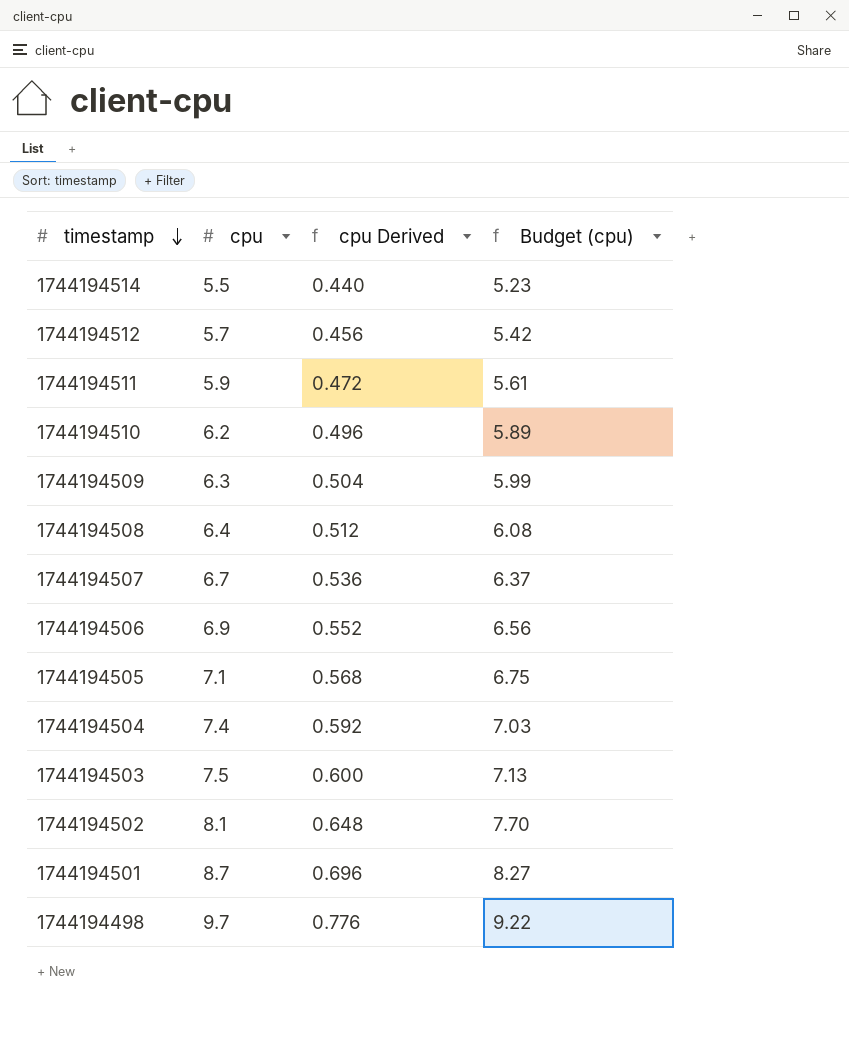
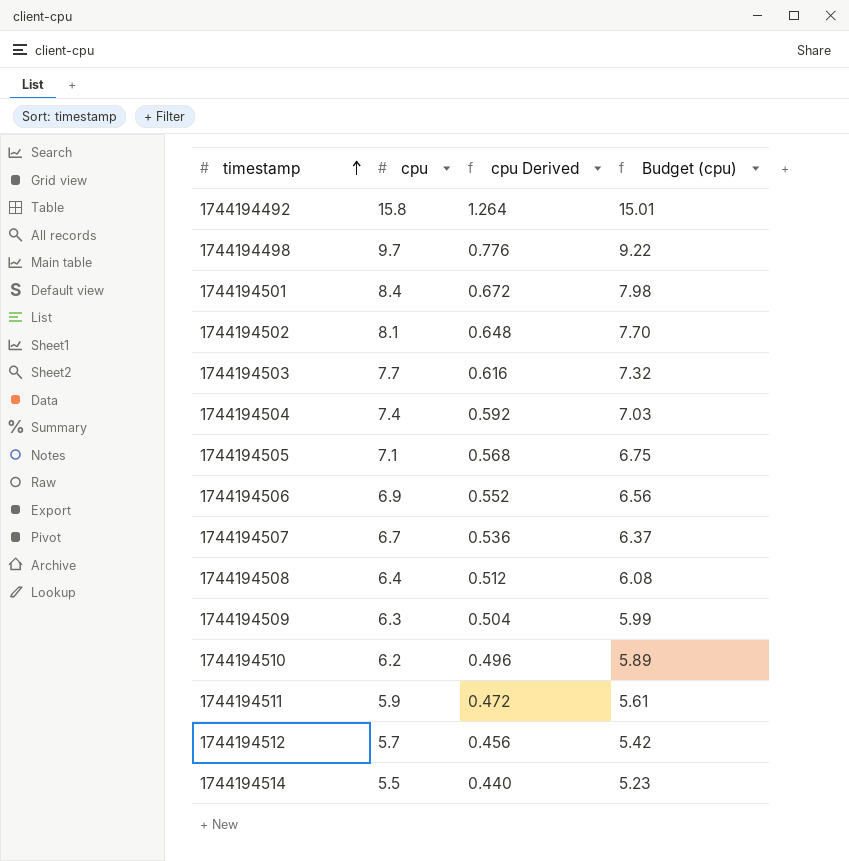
row order: timestamp descending -> timestamp ascending
row 1744194492: none -> 15.8 | 1.264 | 15.01
1744194501 | cpu: 8.7 -> 8.4
1744194501 | cpu Derived: 0.696 -> 0.672
1744194501 | Budget (cpu): 8.27 -> 7.98
1744194503 | cpu: 7.5 -> 7.7
1744194503 | cpu Derived: 0.600 -> 0.616
1744194503 | Budget (cpu): 7.13 -> 7.32

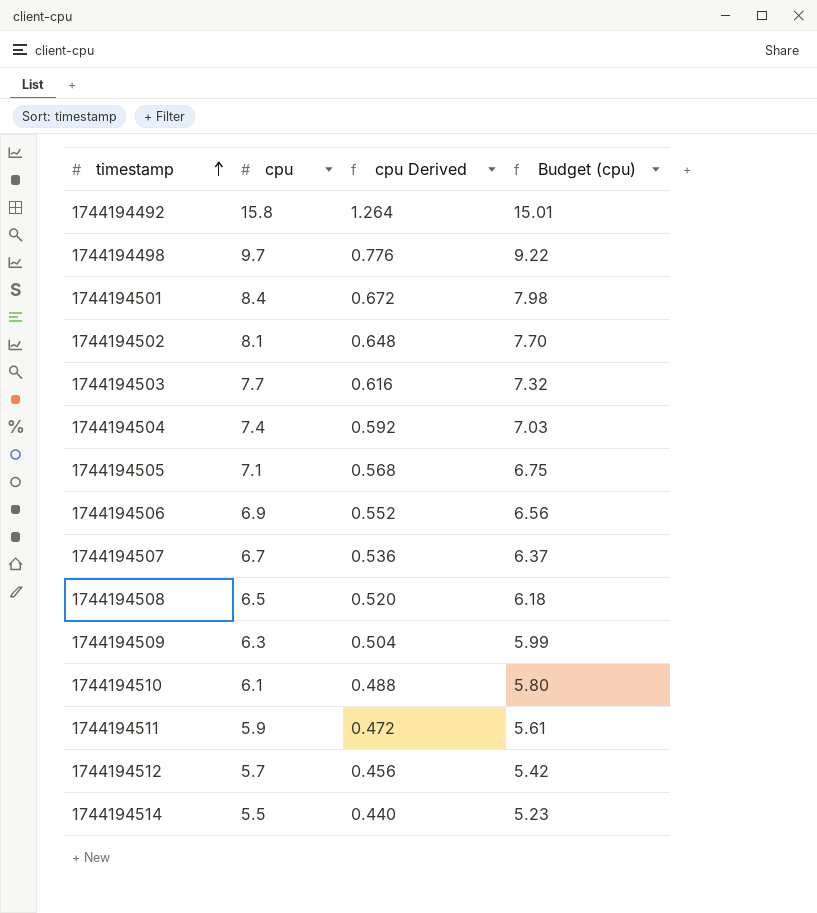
1744194508 | cpu: 6.4 -> 6.5
1744194508 | cpu Derived: 0.512 -> 0.520
1744194508 | Budget (cpu): 6.08 -> 6.18
1744194510 | cpu: 6.2 -> 6.1
1744194510 | cpu Derived: 0.496 -> 0.488
1744194510 | Budget (cpu): 5.89 -> 5.80

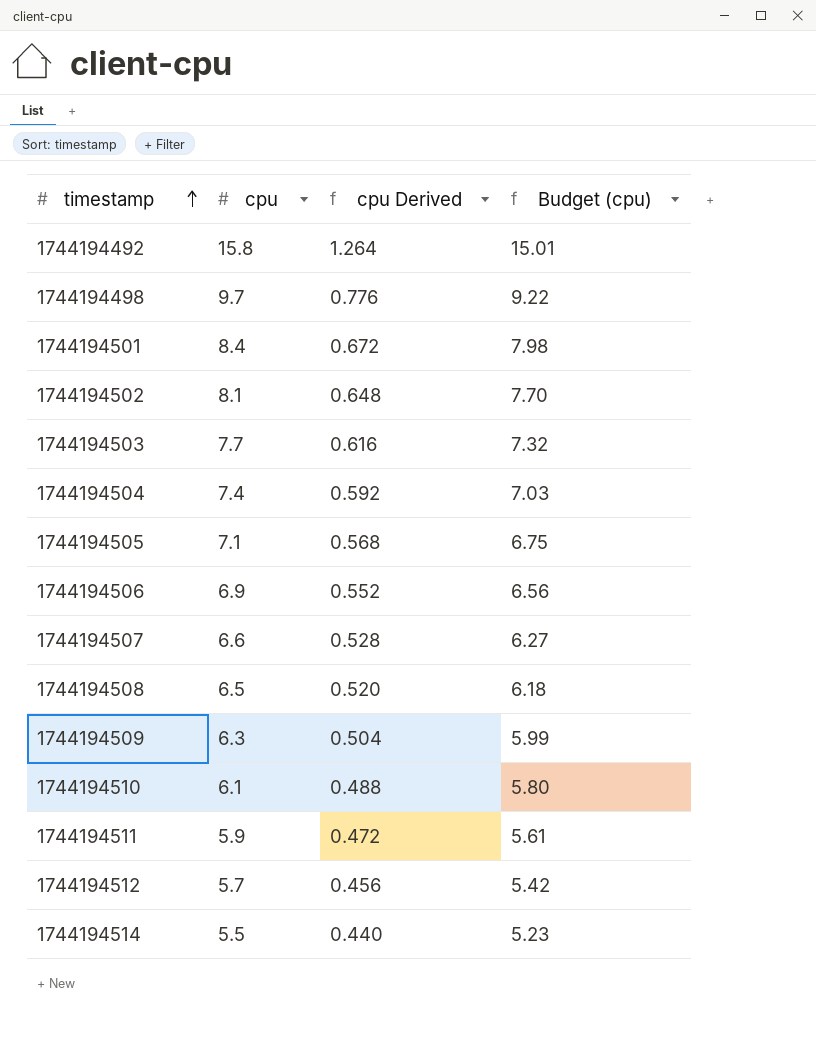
1744194507 | cpu: 6.7 -> 6.6
1744194507 | cpu Derived: 0.536 -> 0.528
1744194507 | Budget (cpu): 6.37 -> 6.27

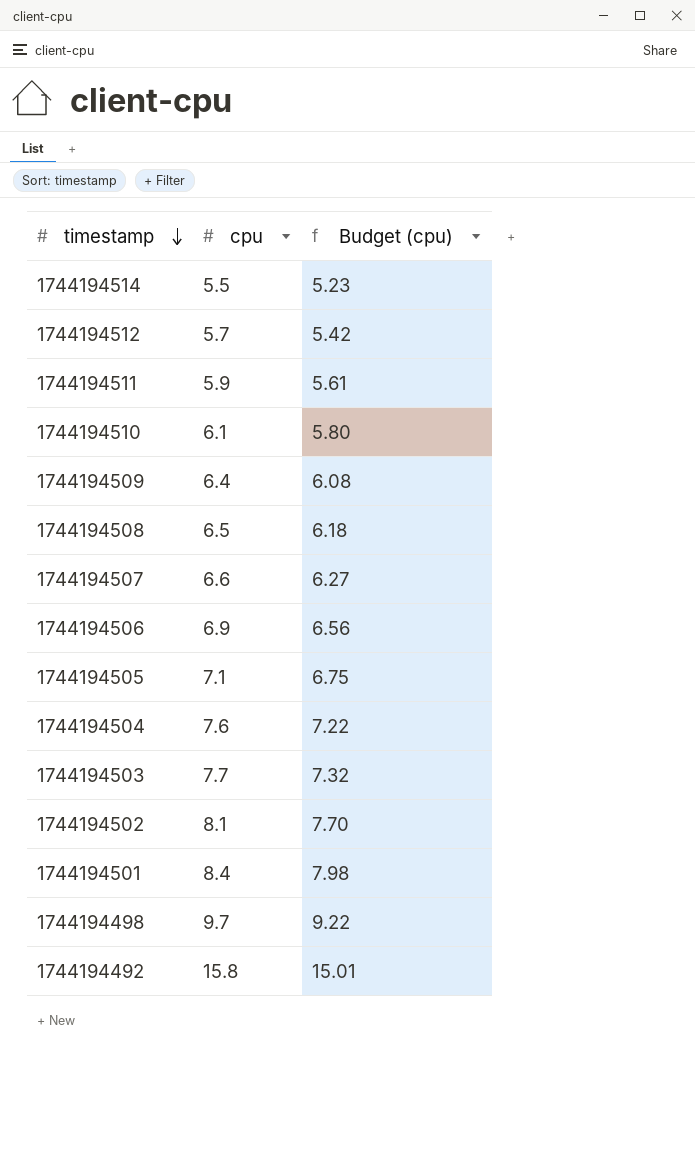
row order: timestamp ascending -> timestamp descending
column cpu Derived | formula: [cpu] * 0.08 -> none
1744194509 | cpu: 6.3 -> 6.4
1744194509 | Budget (cpu): 5.99 -> 6.08
1744194504 | cpu: 7.4 -> 7.6
1744194504 | Budget (cpu): 7.03 -> 7.22

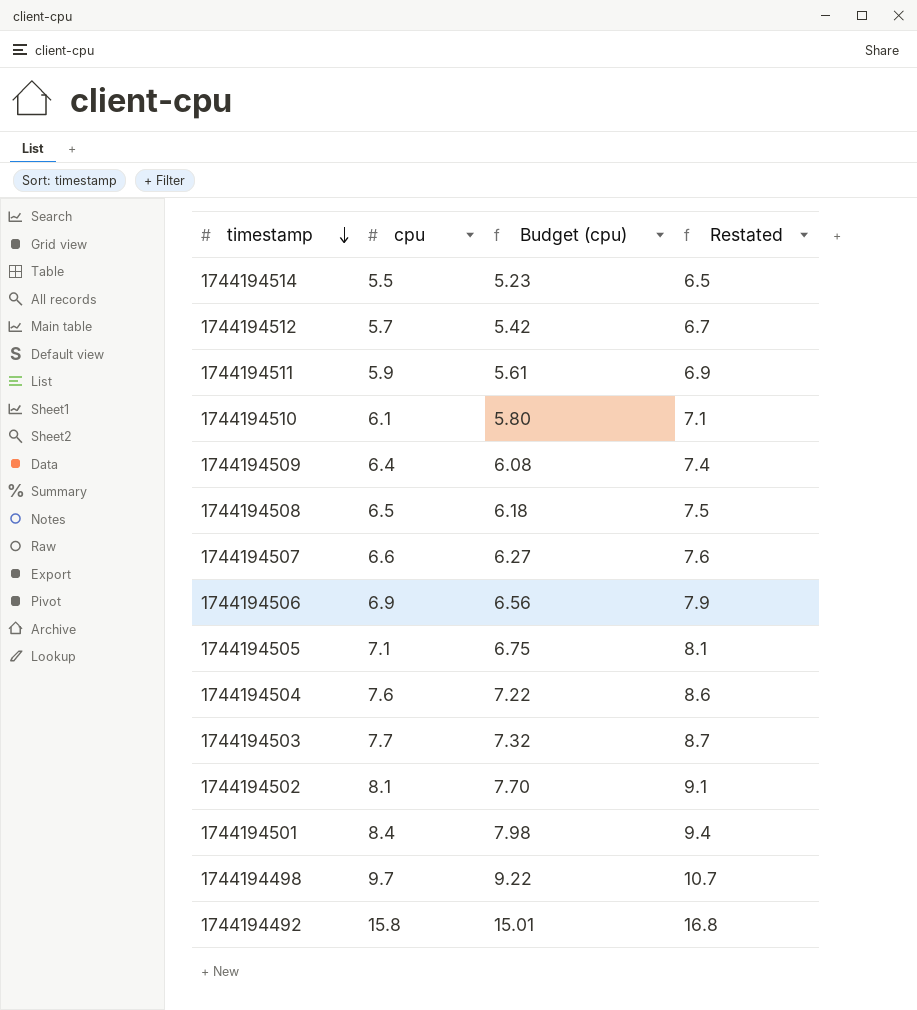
column Restated | formula: none -> [cpu] + 1

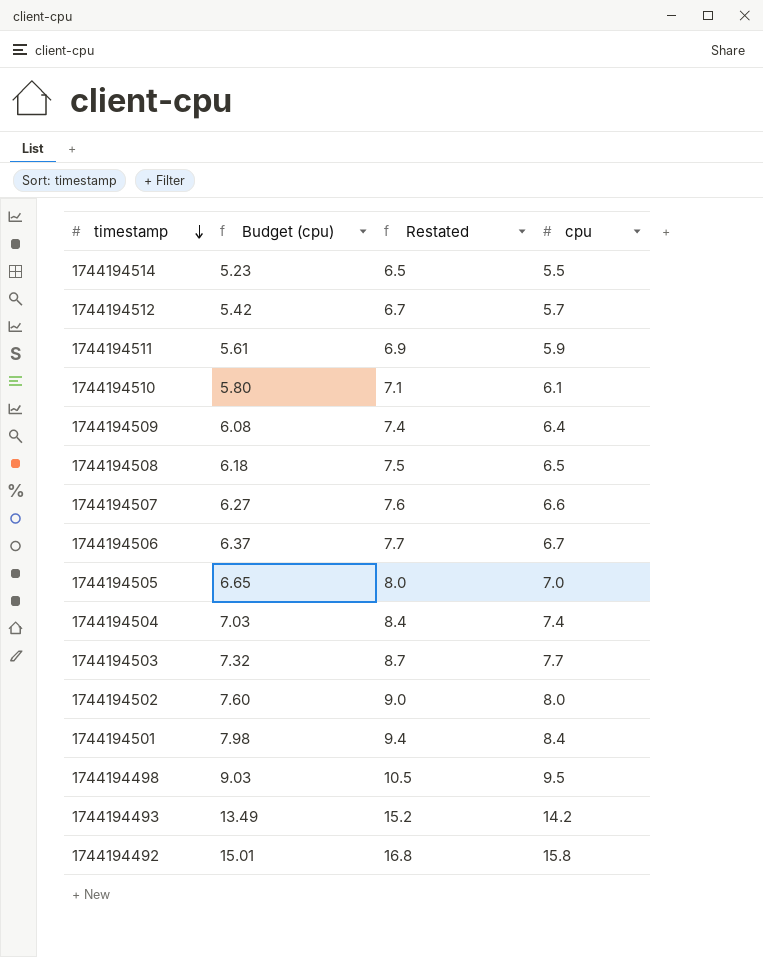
column cpu | position: 2 -> 4
1744194506 | Budget (cpu): 6.56 -> 6.37
1744194506 | Restated: 7.9 -> 7.7
1744194506 | cpu: 6.9 -> 6.7
1744194505 | Budget (cpu): 6.75 -> 6.65
1744194505 | Restated: 8.1 -> 8.0
1744194505 | cpu: 7.1 -> 7.0
1744194504 | Budget (cpu): 7.22 -> 7.03
1744194504 | Restated: 8.6 -> 8.4
1744194504 | cpu: 7.6 -> 7.4
1744194502 | Budget (cpu): 7.70 -> 7.60
1744194502 | Restated: 9.1 -> 9.0
1744194502 | cpu: 8.1 -> 8.0
1744194498 | Budget (cpu): 9.22 -> 9.03
1744194498 | Restated: 10.7 -> 10.5
1744194498 | cpu: 9.7 -> 9.5
row 1744194493: none -> 13.49 | 15.2 | 14.2

